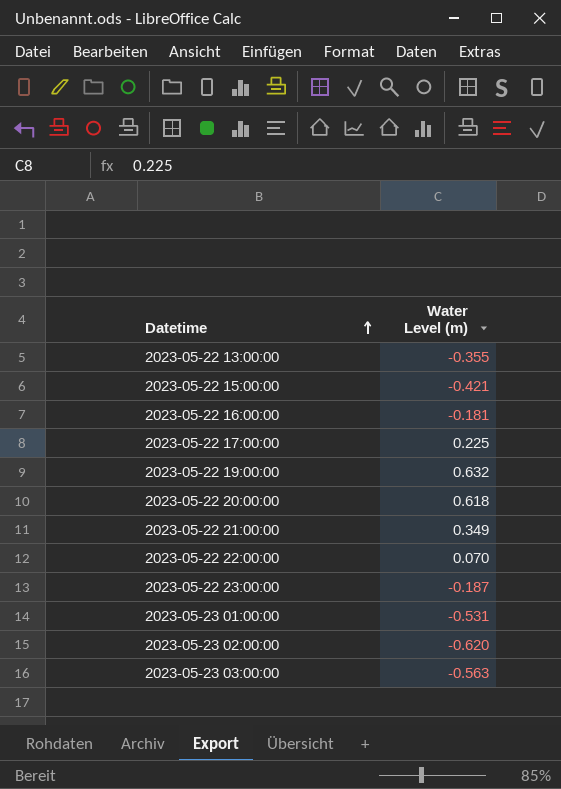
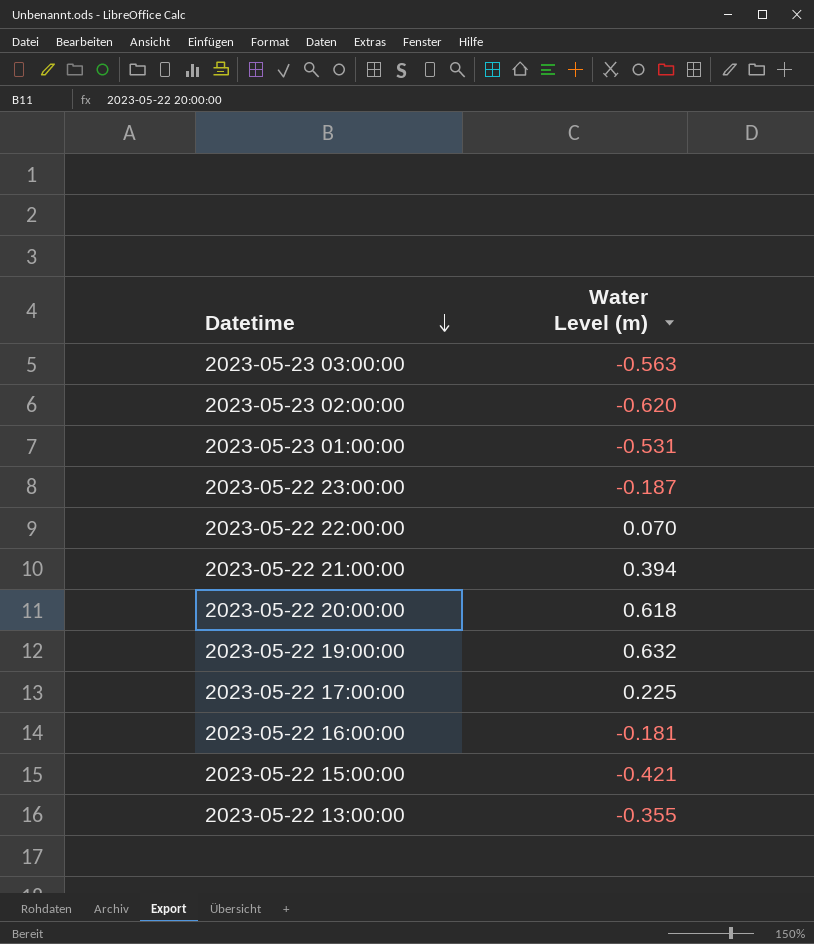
row order: Datetime ascending -> Datetime descending
2023-05-22 21:00:00 | Water Level (m): 0.349 -> 0.394

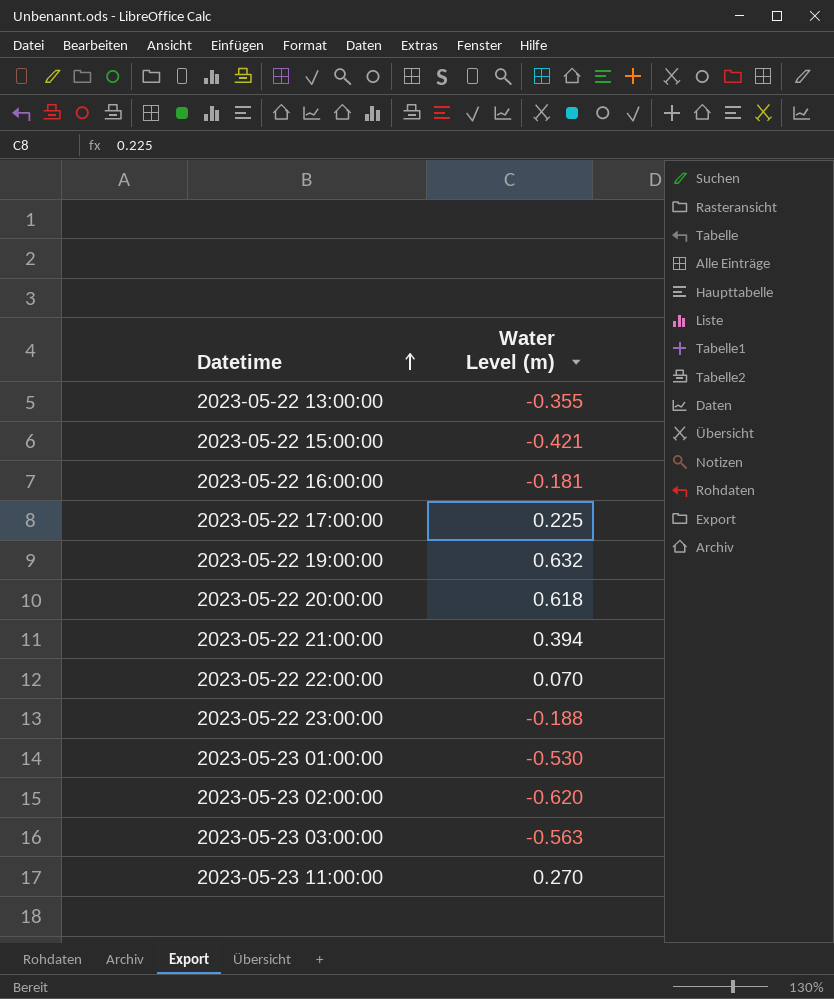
row order: Datetime descending -> Datetime ascending
2023-05-22 23:00:00 | Water Level (m): -0.187 -> -0.188
2023-05-23 01:00:00 | Water Level (m): -0.531 -> -0.530
row 2023-05-23 11:00:00: none -> 0.270

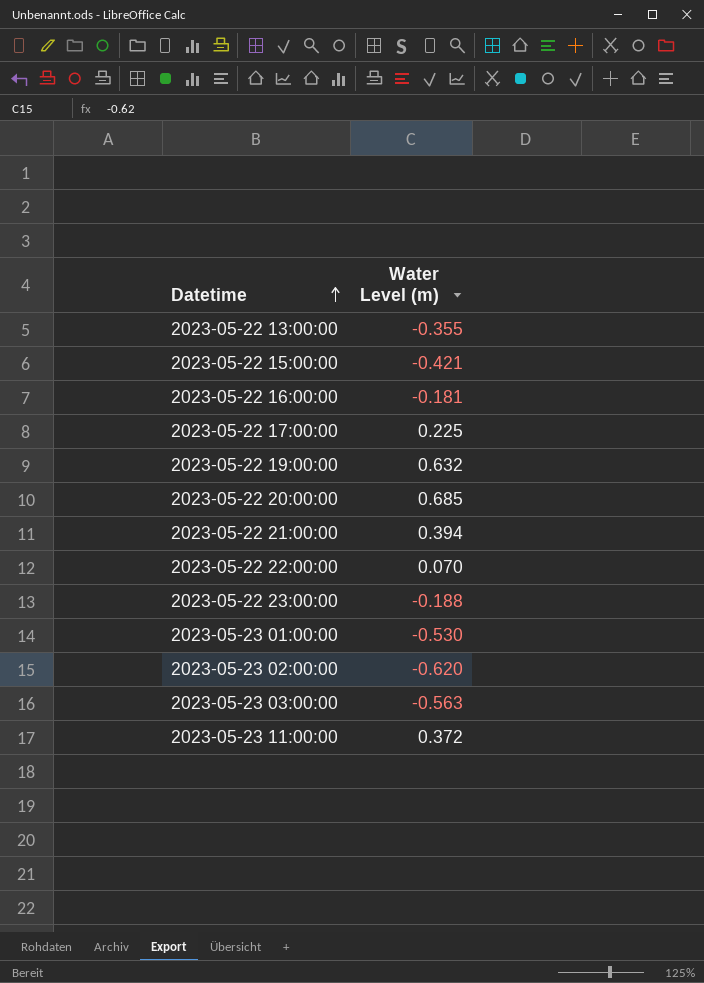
2023-05-22 20:00:00 | Water Level (m): 0.618 -> 0.685
2023-05-23 11:00:00 | Water Level (m): 0.270 -> 0.372

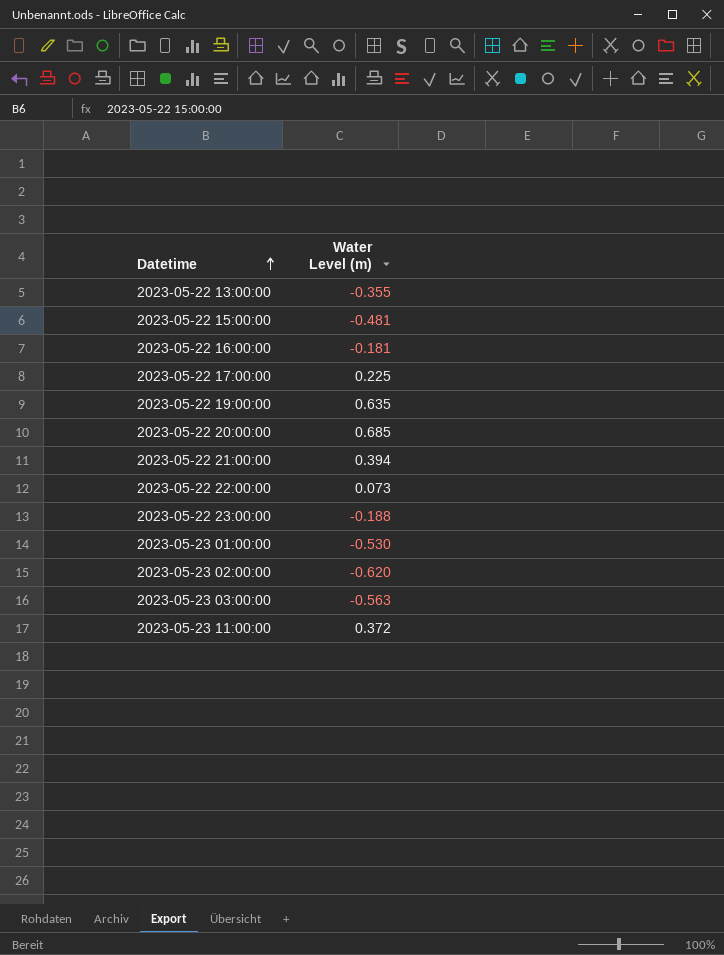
2023-05-22 15:00:00 | Water Level (m): -0.421 -> -0.481
2023-05-22 19:00:00 | Water Level (m): 0.632 -> 0.635
2023-05-22 22:00:00 | Water Level (m): 0.070 -> 0.073

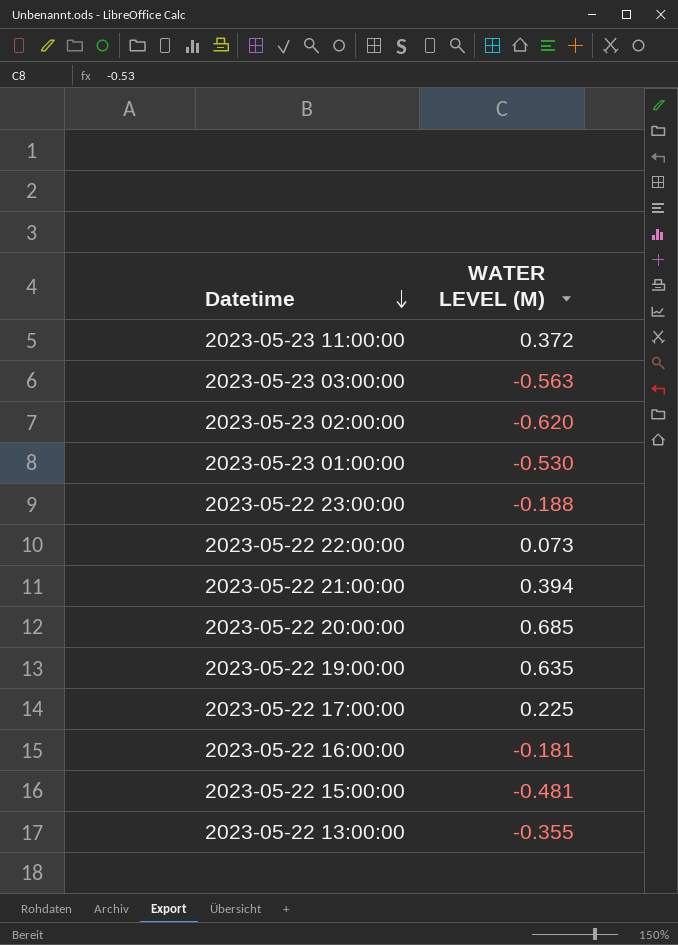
row order: Datetime ascending -> Datetime descending
column name: Water Level (m) -> WATER LEVEL (M)

